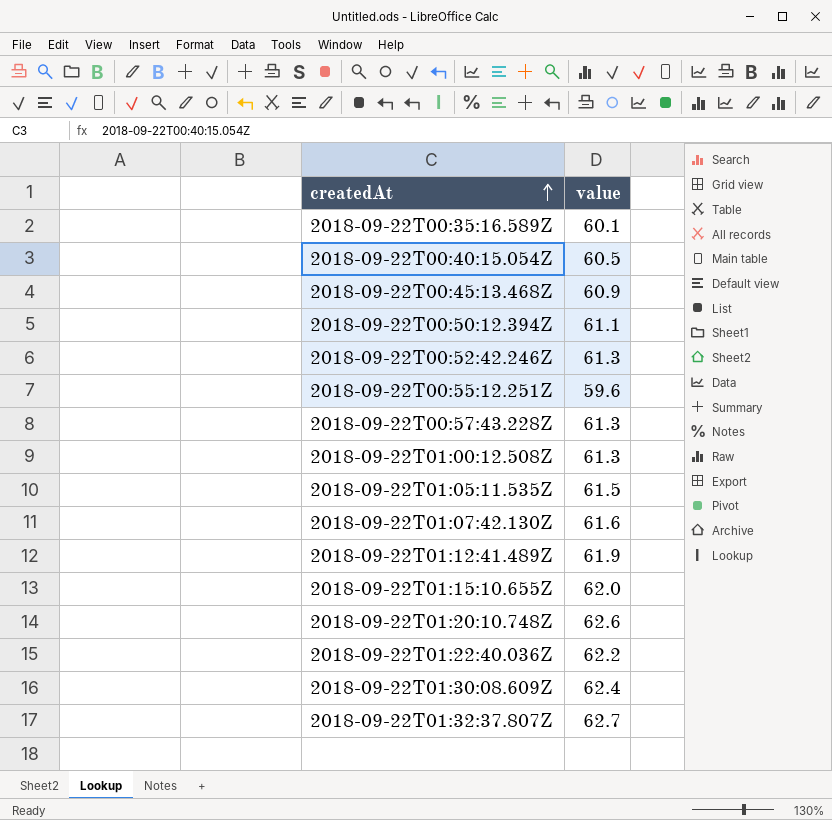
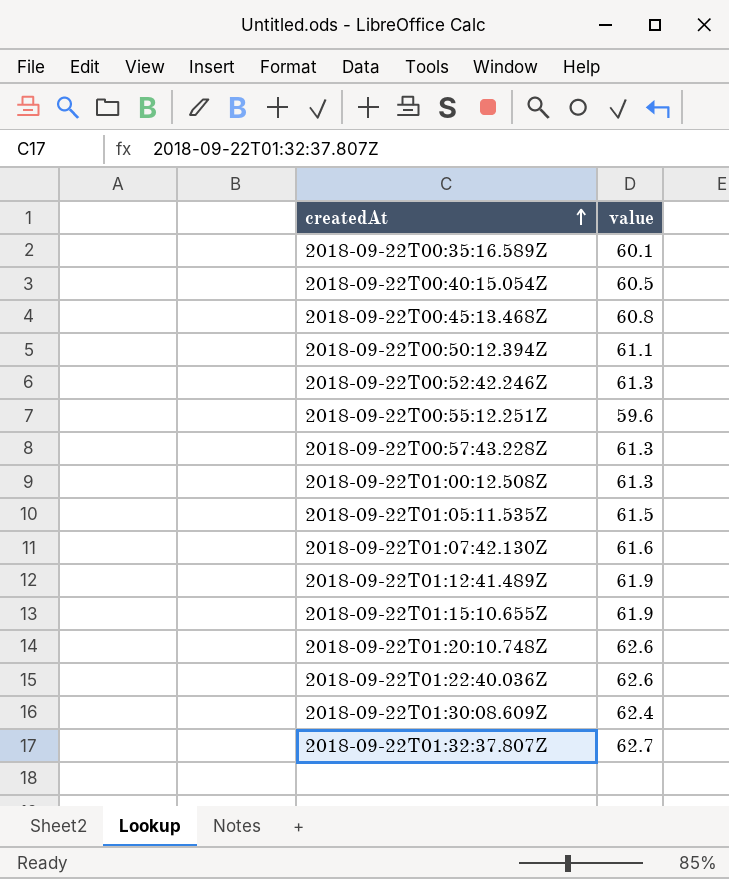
2018-09-22T00:45:13.468Z | value: 60.9 -> 60.8
2018-09-22T01:15:10.655Z | value: 62.0 -> 61.9
2018-09-22T01:22:40.036Z | value: 62.2 -> 62.6

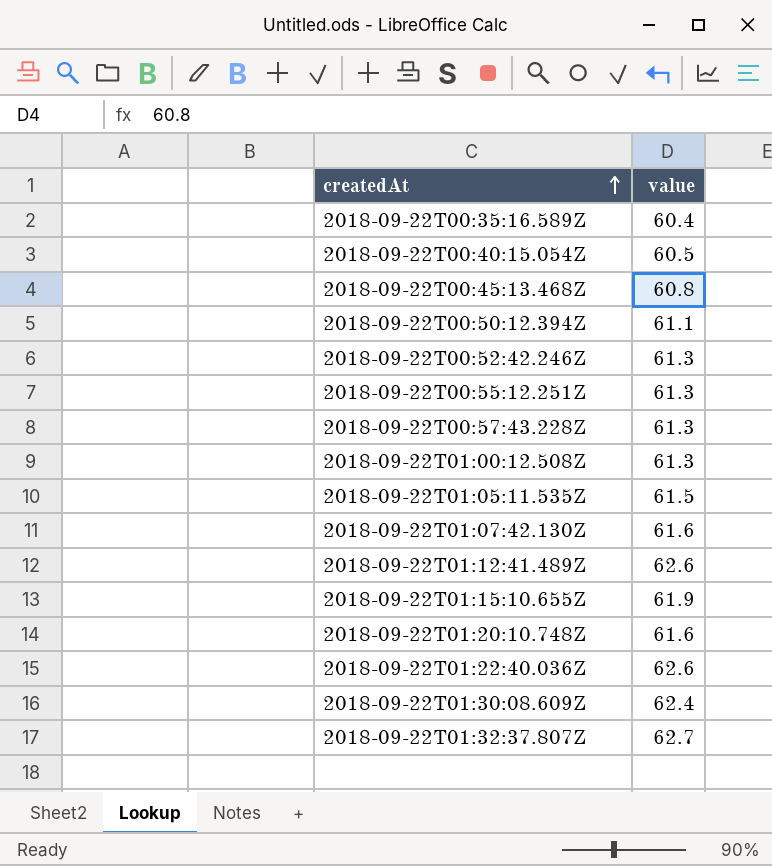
2018-09-22T00:35:16.589Z | value: 60.1 -> 60.4
2018-09-22T00:55:12.251Z | value: 59.6 -> 61.3
2018-09-22T01:12:41.489Z | value: 61.9 -> 62.6
2018-09-22T01:20:10.748Z | value: 62.6 -> 61.6

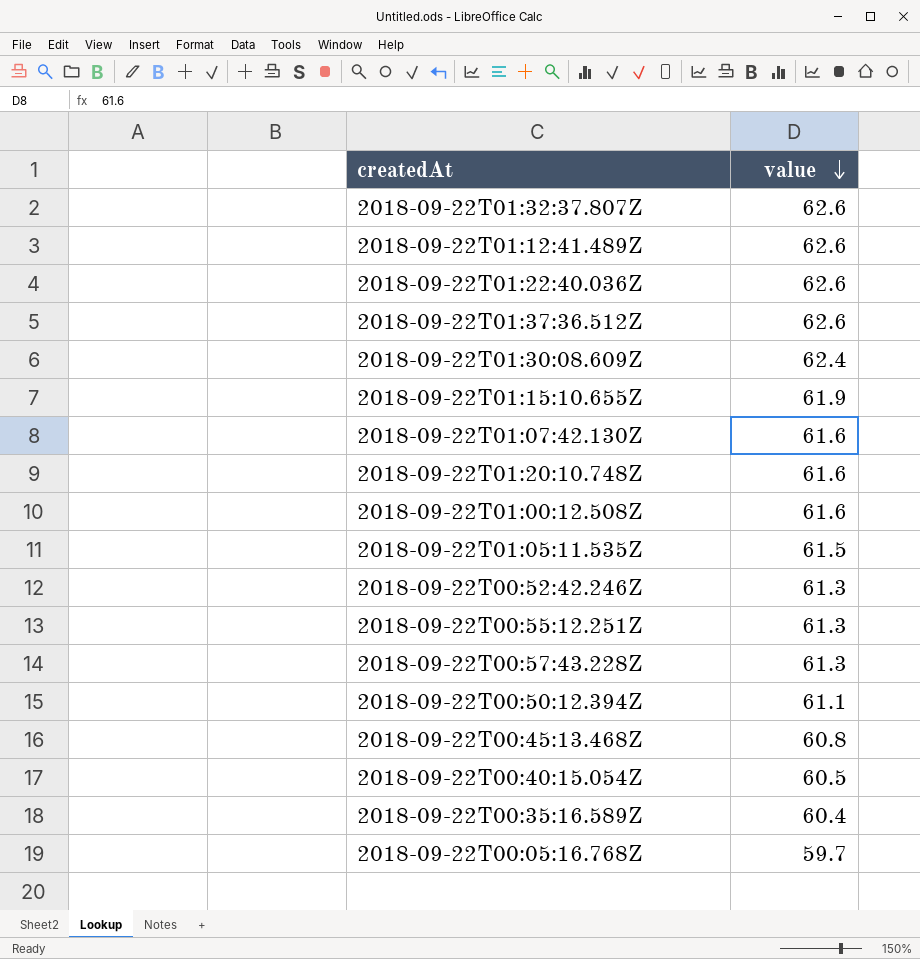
row order: createdAt ascending -> value descending
2018-09-22T01:32:37.807Z | value: 62.7 -> 62.6
row 2018-09-22T01:37:36.512Z: none -> 62.6
2018-09-22T01:00:12.508Z | value: 61.3 -> 61.6
row 2018-09-22T00:05:16.768Z: none -> 59.7

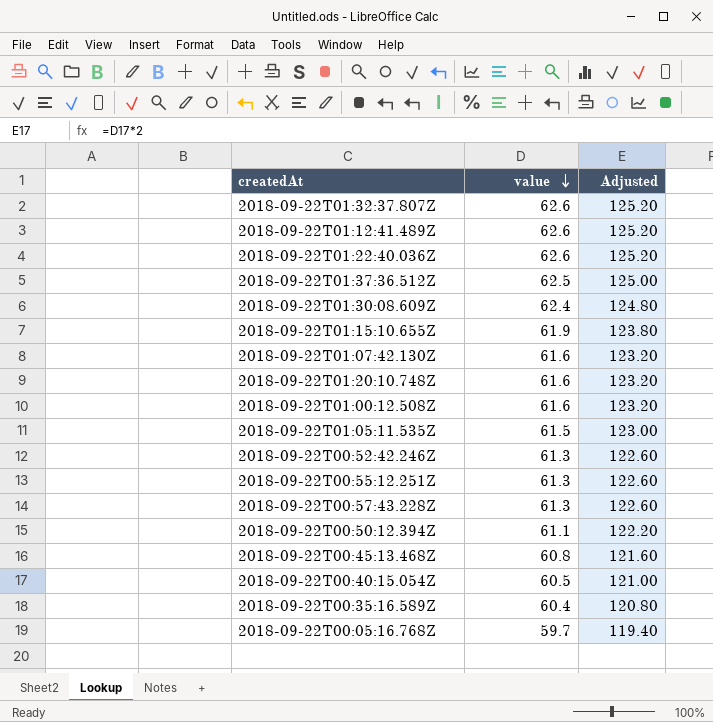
column Adjusted | formula: none -> [value] * 2
2018-09-22T01:37:36.512Z | value: 62.6 -> 62.5

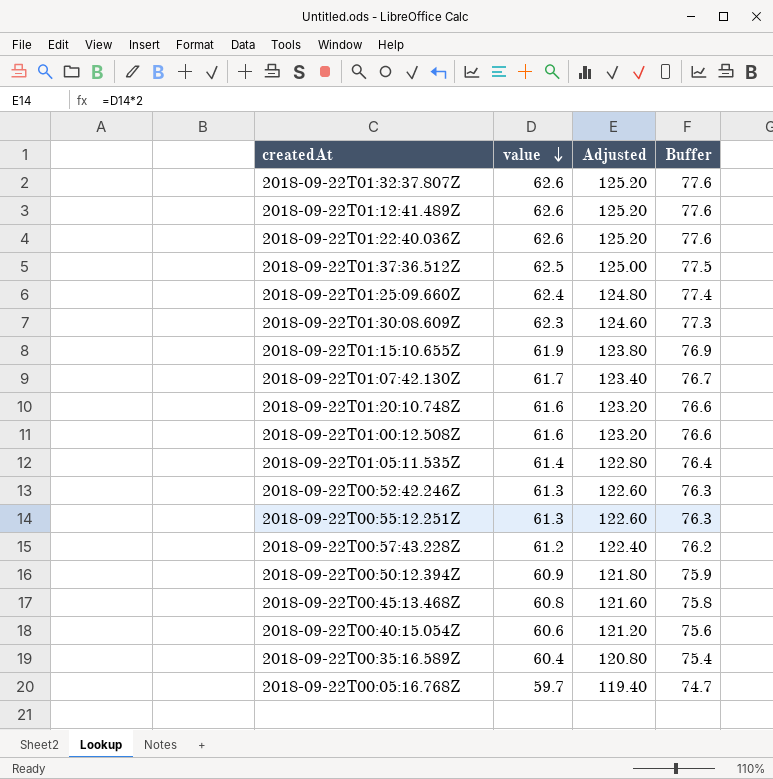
column Buffer | formula: none -> [value] + 15
row 2018-09-22T01:25:09.660Z: none -> 62.4 | 124.80 | 77.4
2018-09-22T01:30:08.609Z | value: 62.4 -> 62.3
2018-09-22T01:30:08.609Z | Adjusted: 124.80 -> 124.60
2018-09-22T01:07:42.130Z | value: 61.6 -> 61.7
2018-09-22T01:07:42.130Z | Adjusted: 123.20 -> 123.40
2018-09-22T01:05:11.535Z | value: 61.5 -> 61.4
2018-09-22T01:05:11.535Z | Adjusted: 123.00 -> 122.80
2018-09-22T00:57:43.228Z | value: 61.3 -> 61.2
2018-09-22T00:57:43.228Z | Adjusted: 122.60 -> 122.40
2018-09-22T00:50:12.394Z | value: 61.1 -> 60.9
2018-09-22T00:50:12.394Z | Adjusted: 122.20 -> 121.80
2018-09-22T00:40:15.054Z | value: 60.5 -> 60.6
2018-09-22T00:40:15.054Z | Adjusted: 121.00 -> 121.20

